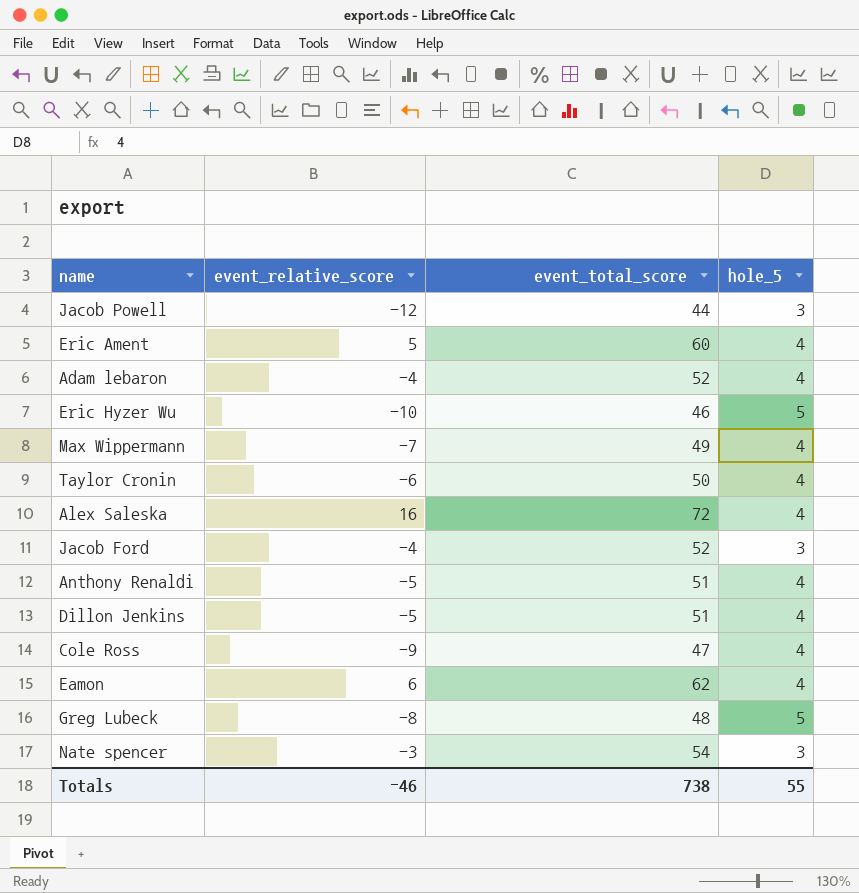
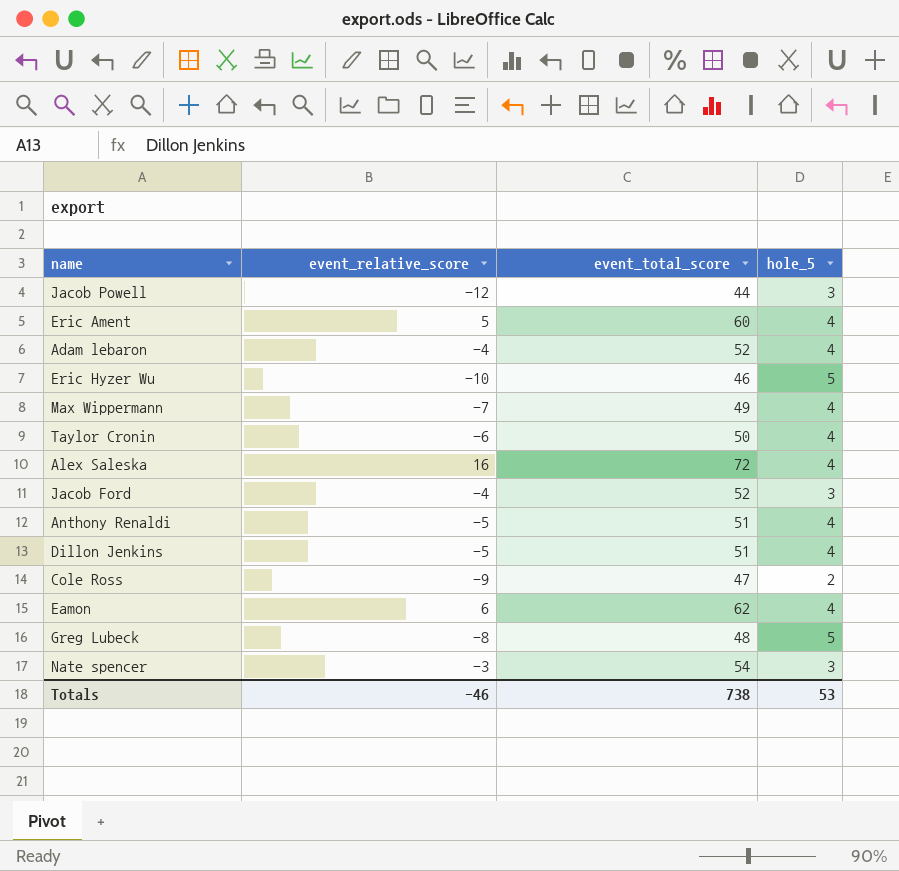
Cole Ross | hole_5: 4 -> 2
Totals | hole_5: 55 -> 53

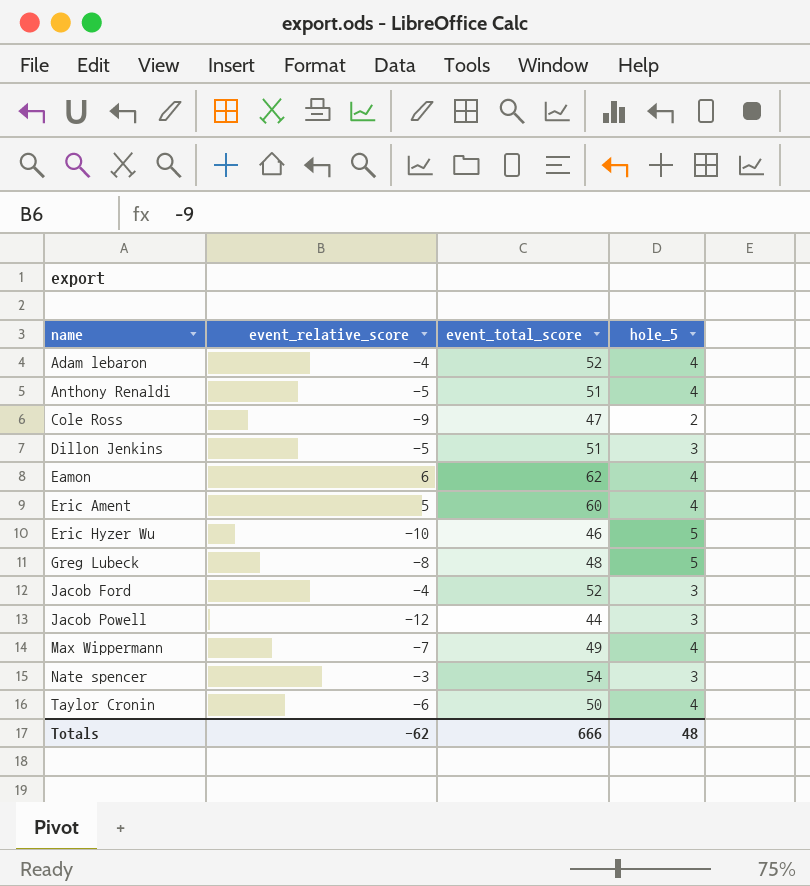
row order: none -> name ascending
row Alex Saleska: 16 | 72 | 4 -> none
Dillon Jenkins | hole_5: 4 -> 3
Totals | event_relative_score: -46 -> -62
Totals | event_total_score: 738 -> 666
Totals | hole_5: 53 -> 48

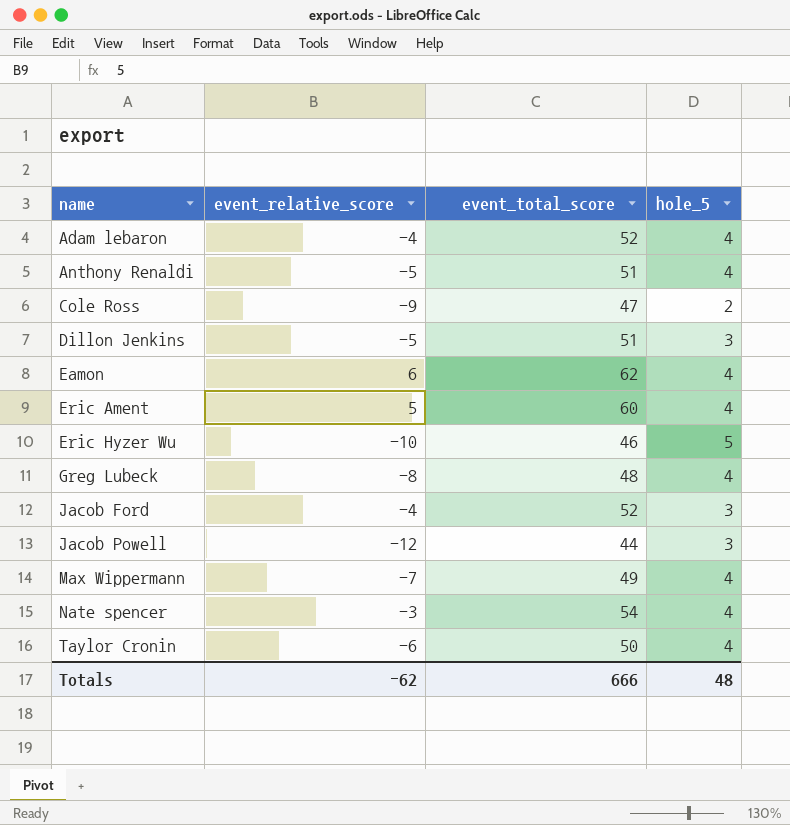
Greg Lubeck | hole_5: 5 -> 4
Nate spencer | hole_5: 3 -> 4

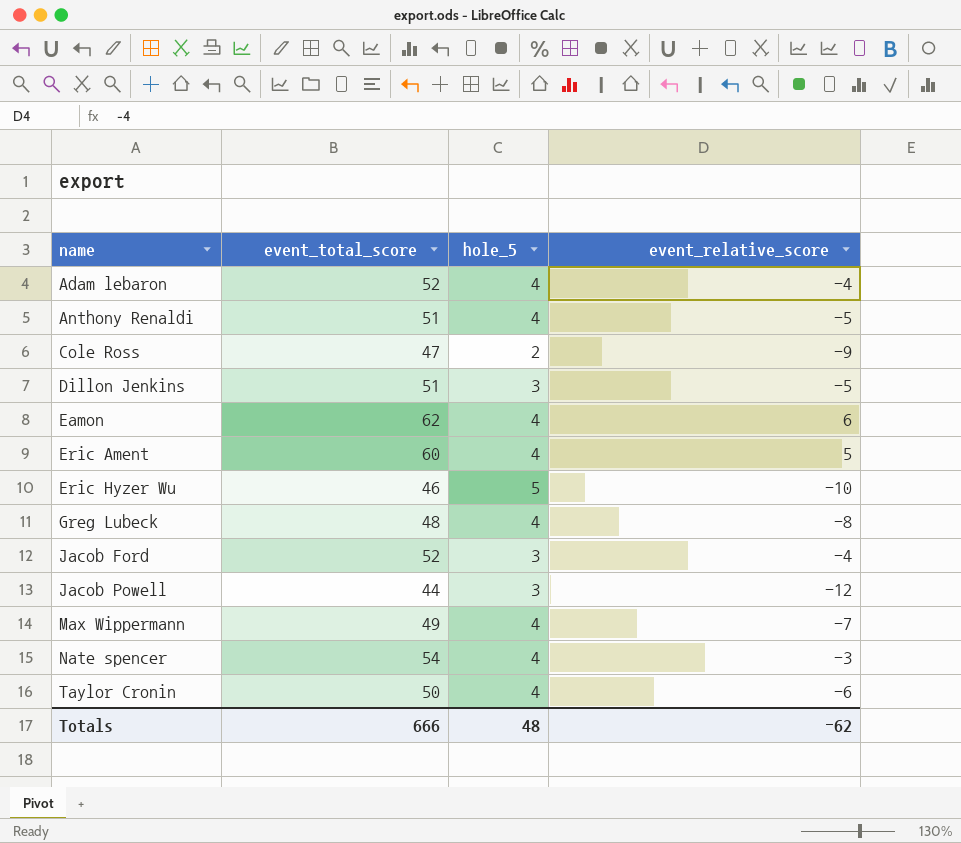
column event_relative_score | position: 2 -> 4

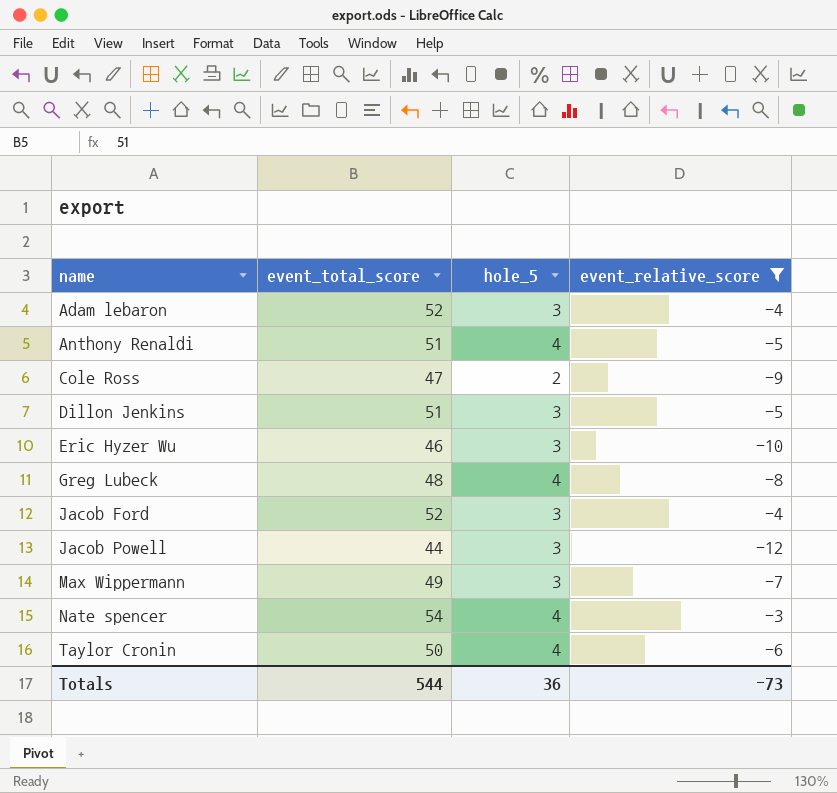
filter: none -> event_relative_score <= -3
Adam lebaron | hole_5: 4 -> 3
Eric Hyzer Wu | hole_5: 5 -> 3
Max Wippermann | hole_5: 4 -> 3
Totals | event_total_score: 666 -> 544
Totals | hole_5: 48 -> 36
Totals | event_relative_score: -62 -> -73

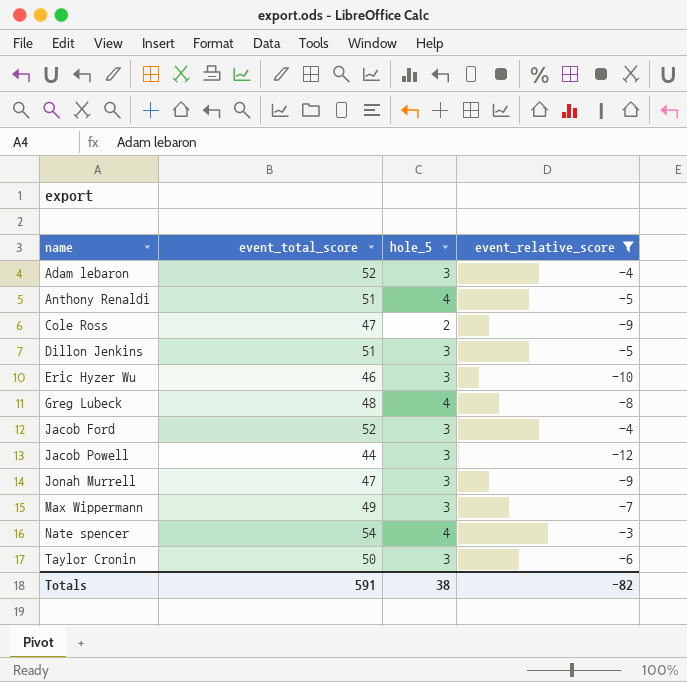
row Jonah Murrell: none -> 47 | 3 | -9
Taylor Cronin | hole_5: 4 -> 3
Totals | event_total_score: 544 -> 591
Totals | hole_5: 36 -> 38
Totals | event_relative_score: -73 -> -82

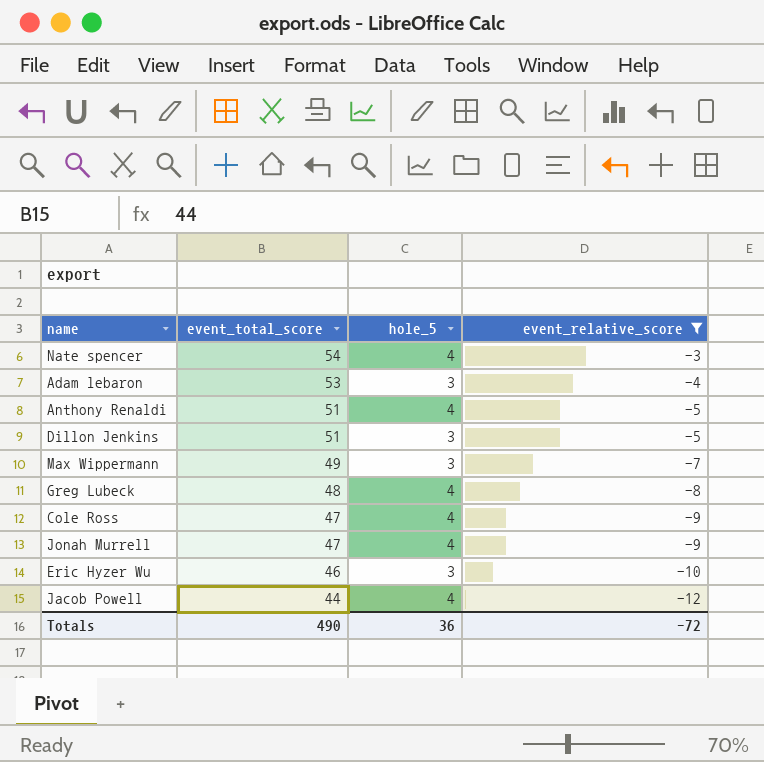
row order: name ascending -> event_total_score descending
row Jacob Ford: 52 | 3 | -4 -> none
row Taylor Cronin: 50 | 3 | -6 -> none
Adam lebaron | event_total_score: 52 -> 53
Cole Ross | hole_5: 2 -> 4
Jonah Murrell | hole_5: 3 -> 4
Jacob Powell | hole_5: 3 -> 4
Totals | event_total_score: 591 -> 490
Totals | hole_5: 38 -> 36
Totals | event_relative_score: -82 -> -72

